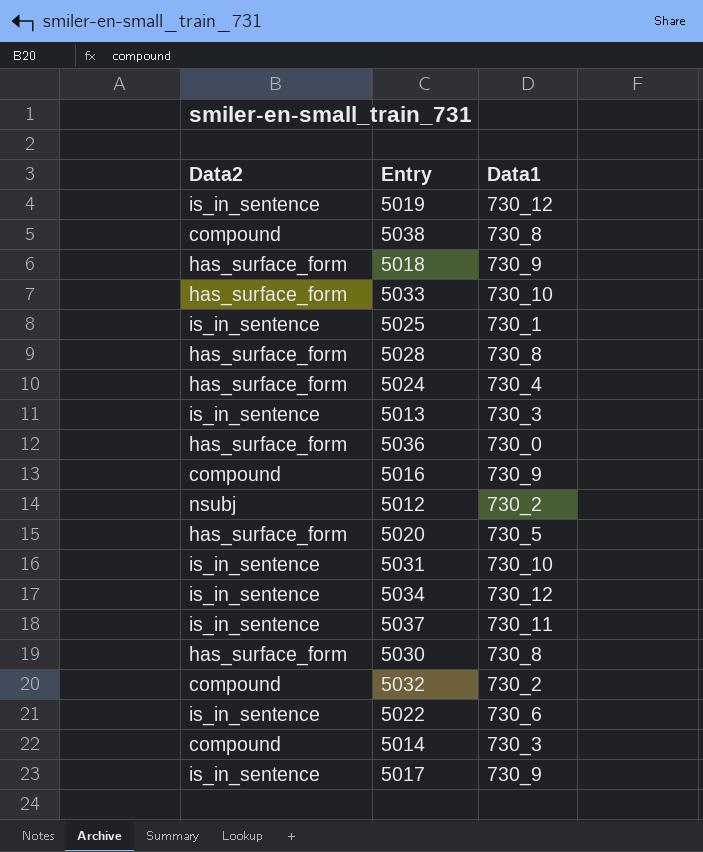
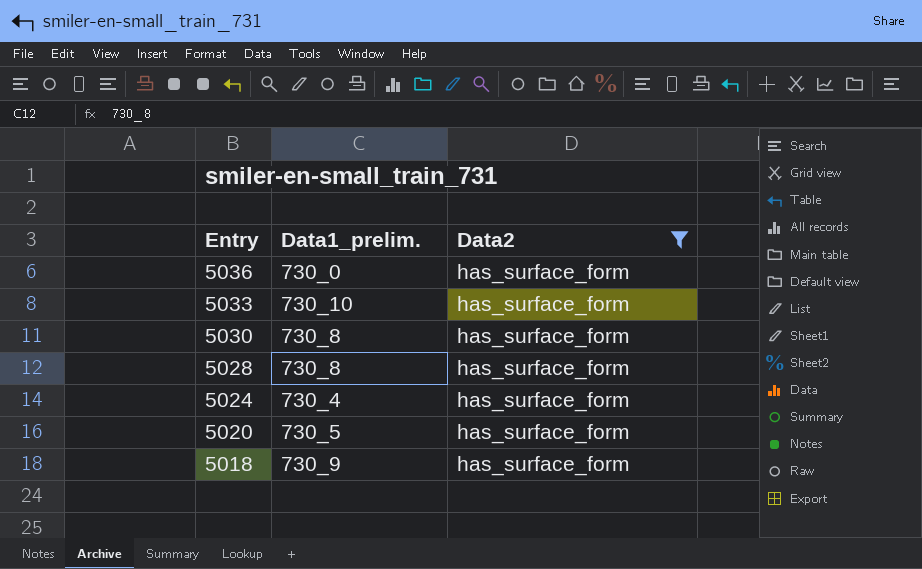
filter: none -> Data2 = has_surface_form
row order: none -> Entry descending
column name: Data1 -> Data1_prelim.
column Data2 | position: 1 -> 3

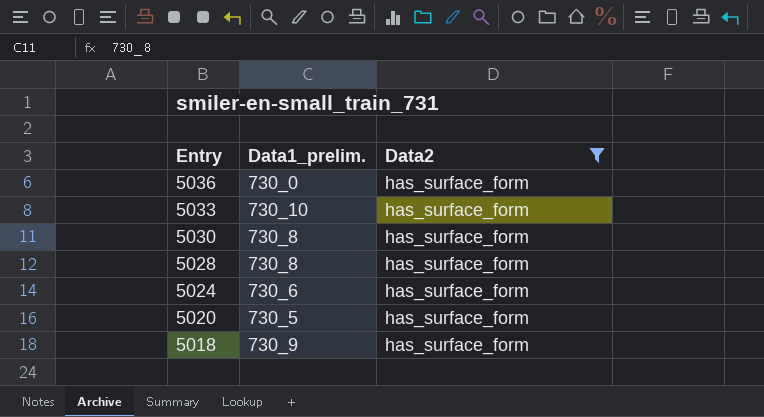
5024 | Data1_prelim.: 730_4 -> 730_6

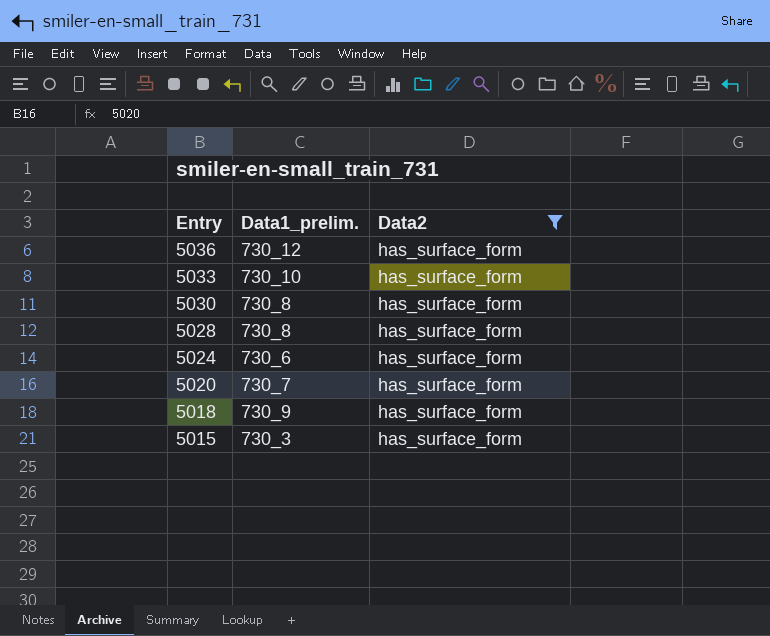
5036 | Data1_prelim.: 730_0 -> 730_12
5020 | Data1_prelim.: 730_5 -> 730_7
row 5015: none -> 730_3 | has_surface_form

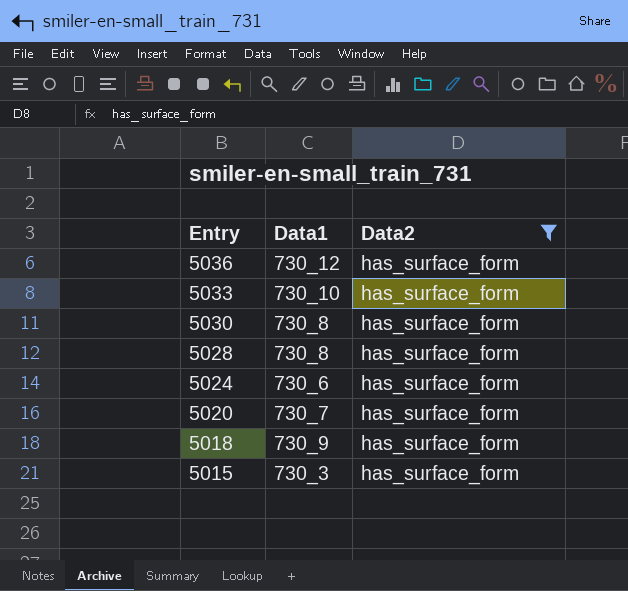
column name: Data1_prelim. -> Data1

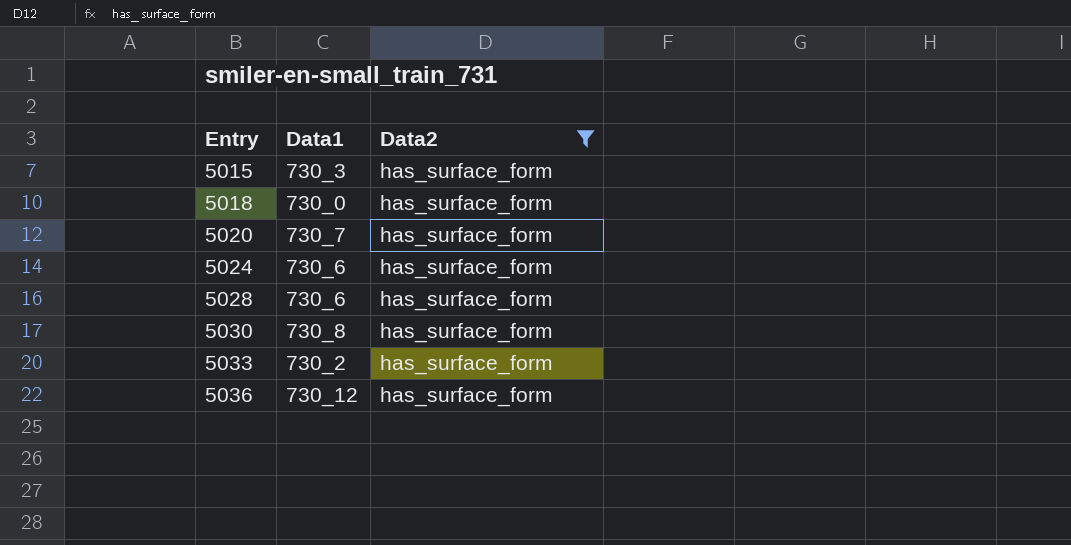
row order: Entry descending -> Entry ascending
5018 | Data1: 730_9 -> 730_0
5028 | Data1: 730_8 -> 730_6
5033 | Data1: 730_10 -> 730_2

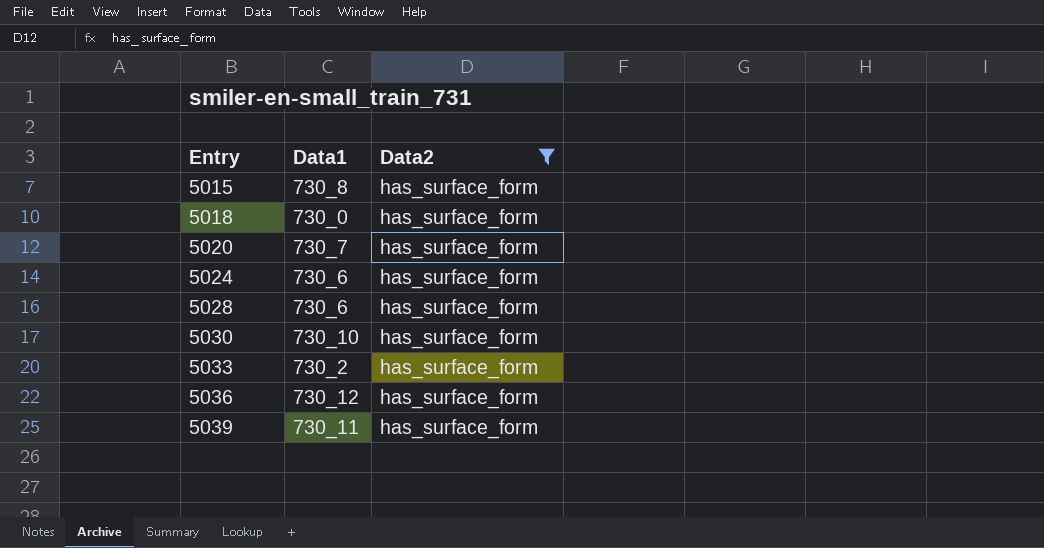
5015 | Data1: 730_3 -> 730_8
5030 | Data1: 730_8 -> 730_10
row 5039: none -> 730_11 | has_surface_form

